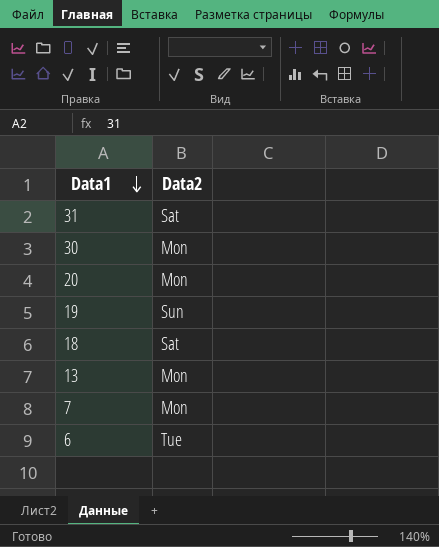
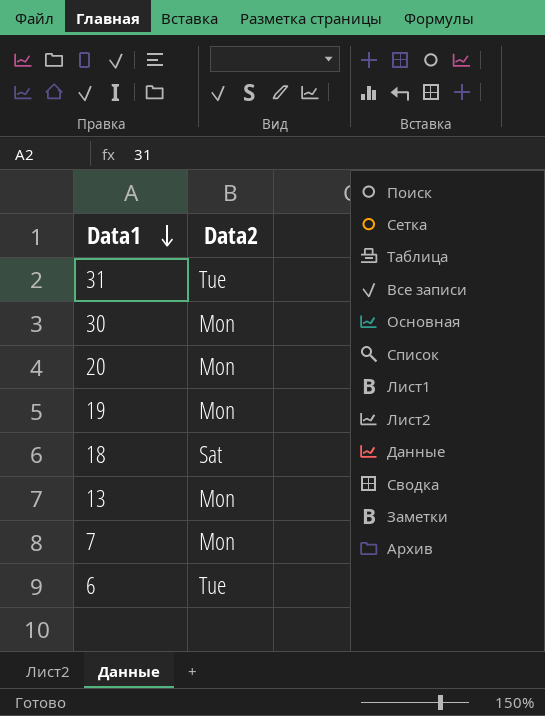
31 | Data2: Sat -> Tue
19 | Data2: Sun -> Mon

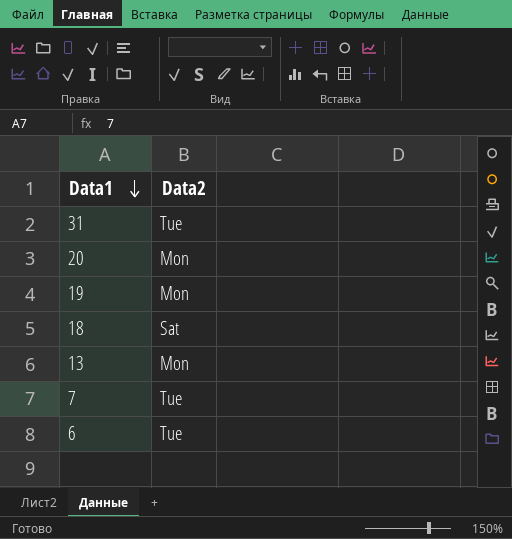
row 30: Mon -> none
7 | Data2: Mon -> Tue

